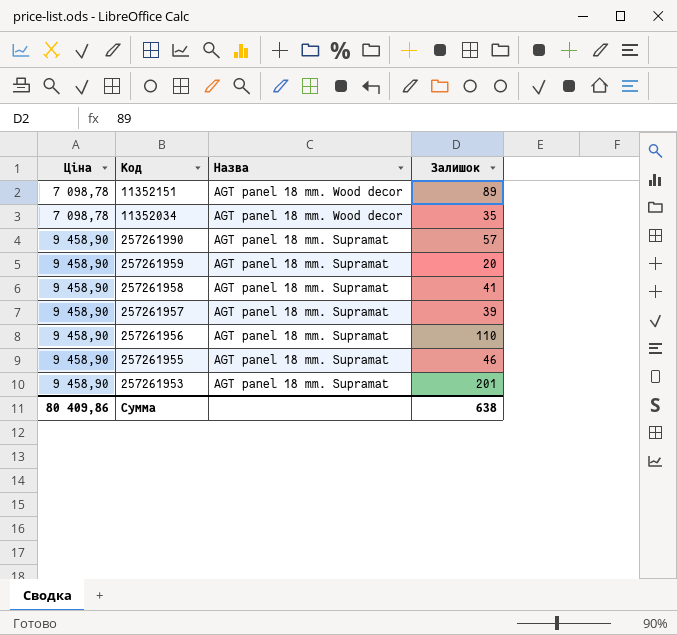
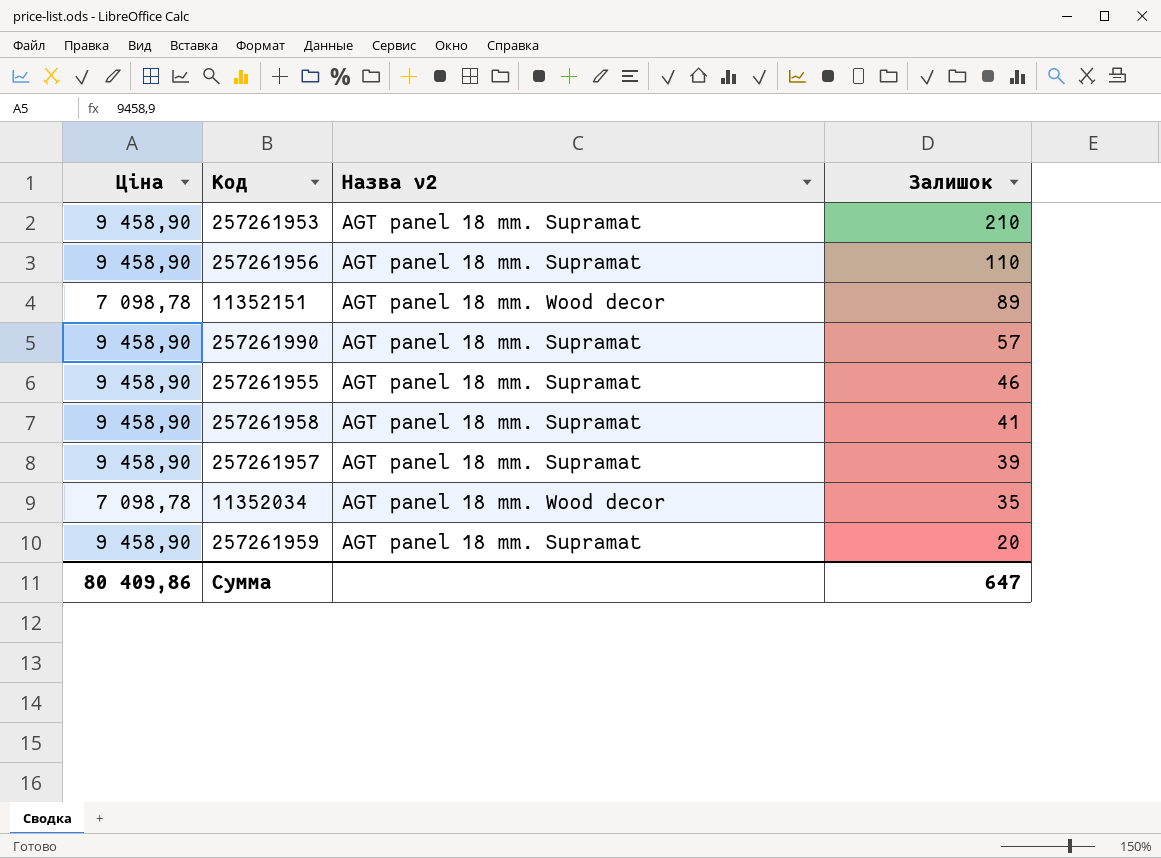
row order: Ціна ascending -> Залишок descending
column name: Назва -> Назва v2
257261953 | Залишок: 201 -> 210
Сумма | Залишок: 638 -> 647

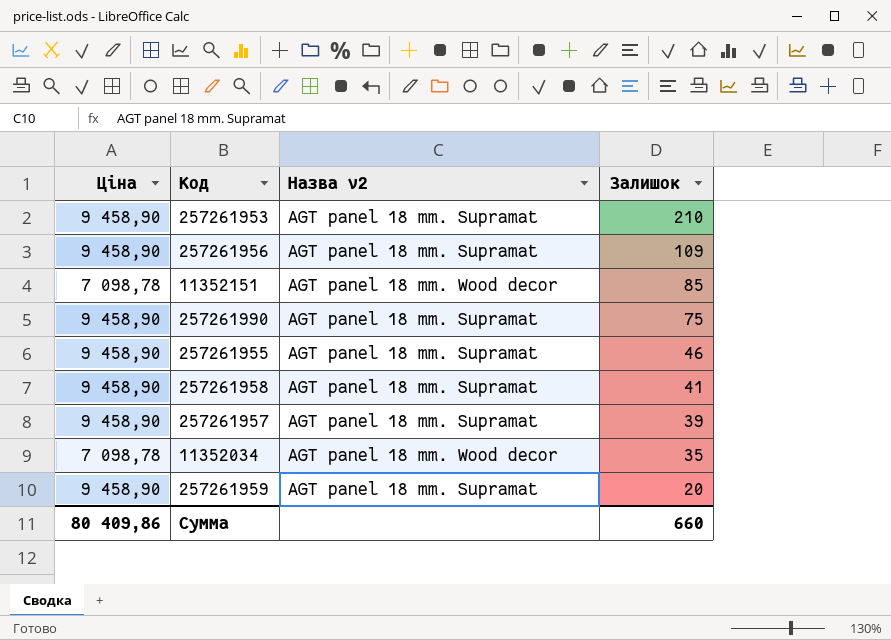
257261956 | Залишок: 110 -> 109
11352151 | Залишок: 89 -> 85
257261990 | Залишок: 57 -> 75
Сумма | Залишок: 647 -> 660

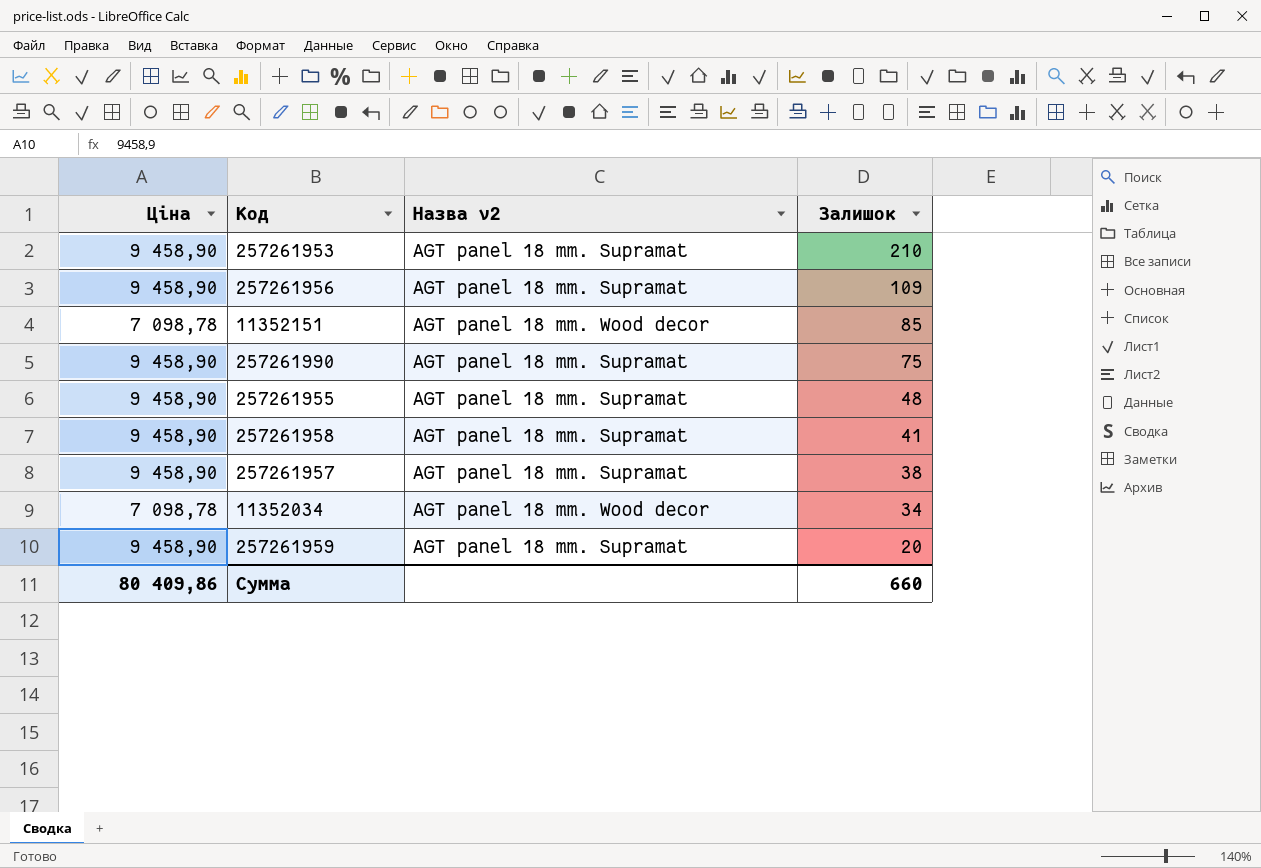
257261955 | Залишок: 46 -> 48
257261957 | Залишок: 39 -> 38
11352034 | Залишок: 35 -> 34

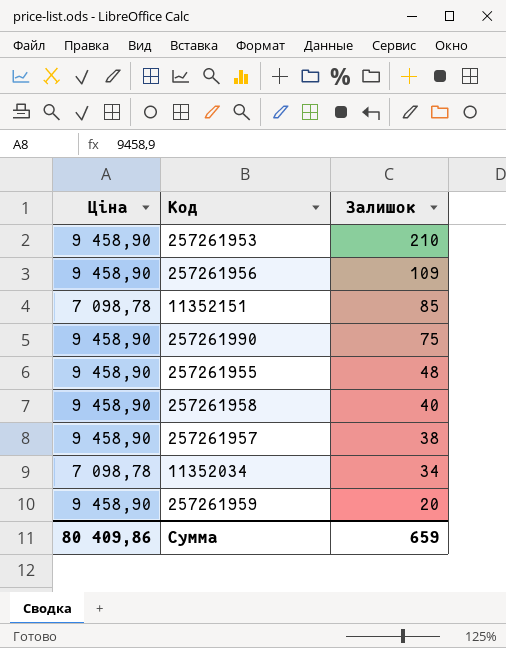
column Назва v2 | position: 3 -> none
257261958 | Залишок: 41 -> 40
Сумма | Залишок: 660 -> 659

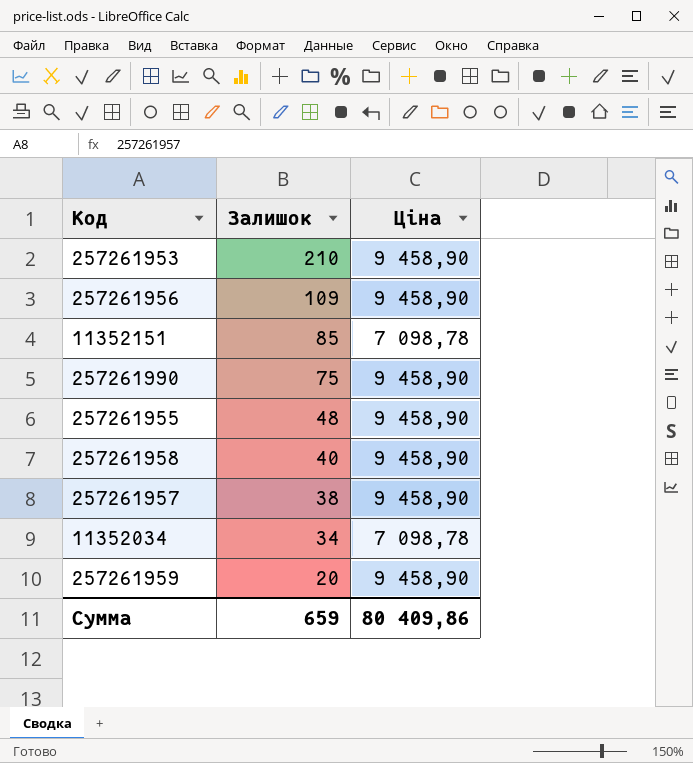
column Ціна | position: 1 -> 3

